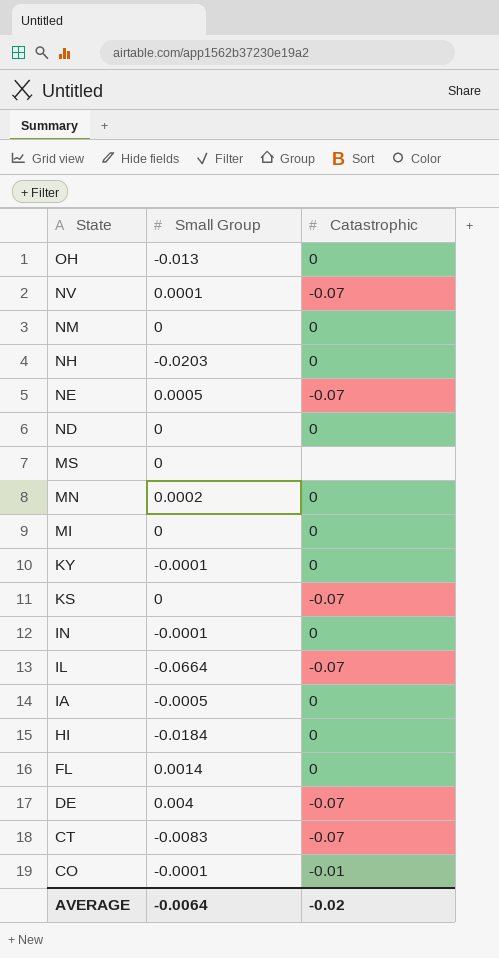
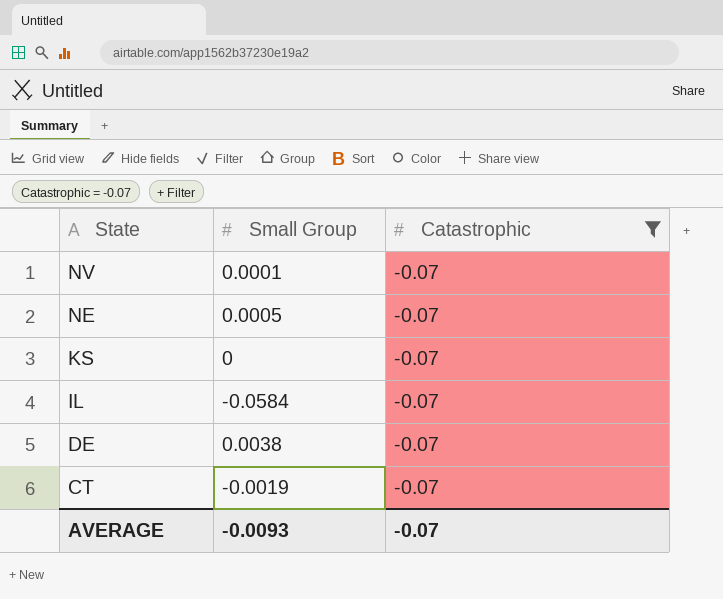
filter: none -> Catastrophic = -0.07
IL | Small Group: -0.0664 -> -0.0584
DE | Small Group: 0.004 -> 0.0038
CT | Small Group: -0.0083 -> -0.0019
AVERAGE | Small Group: -0.0064 -> -0.0093
AVERAGE | Catastrophic: -0.02 -> -0.07

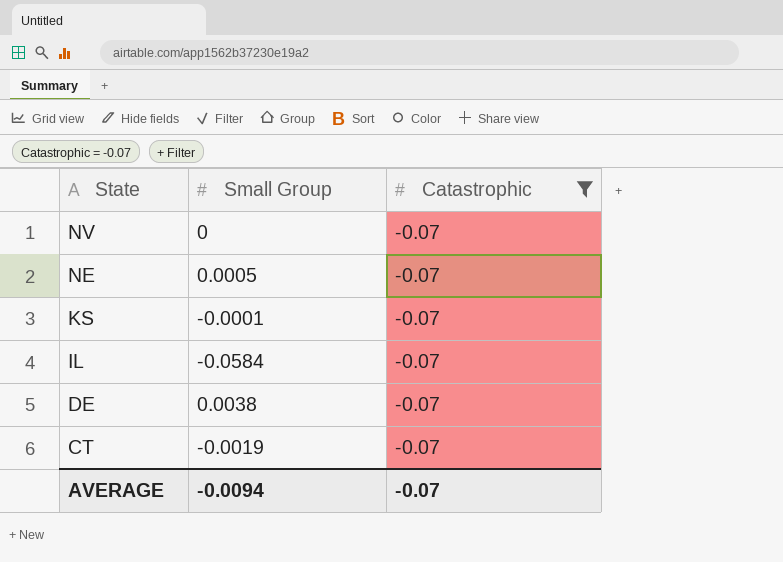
NV | Small Group: 0.0001 -> 0
KS | Small Group: 0 -> -0.0001
AVERAGE | Small Group: -0.0093 -> -0.0094

